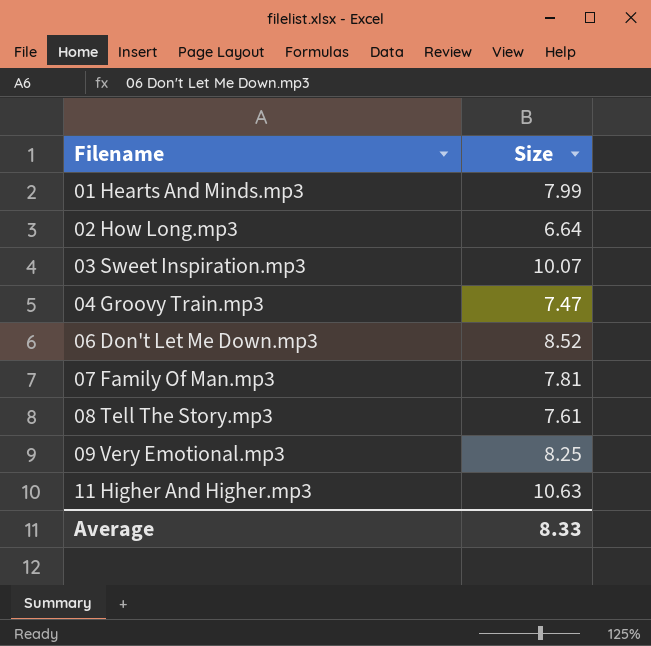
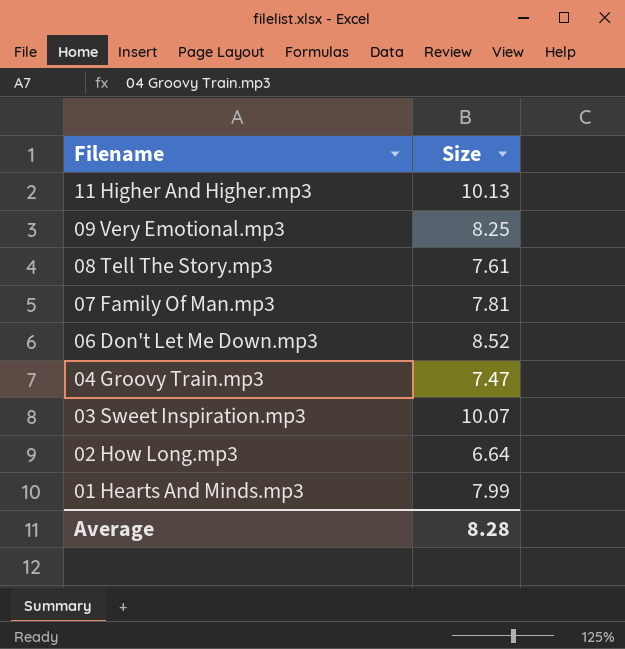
row order: Filename ascending -> Filename descending
11 Higher And Higher.mp3 | Size: 10.63 -> 10.13
Average | Size: 8.33 -> 8.28

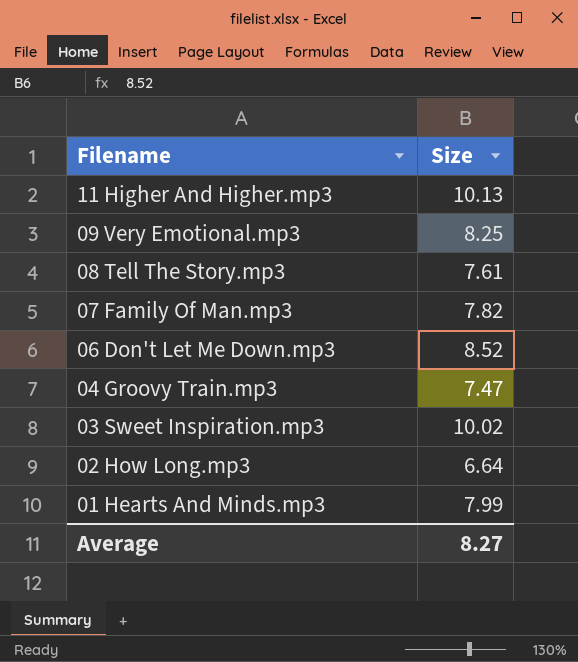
07 Family Of Man.mp3 | Size: 7.81 -> 7.82
03 Sweet Inspiration.mp3 | Size: 10.07 -> 10.02
Average | Size: 8.28 -> 8.27

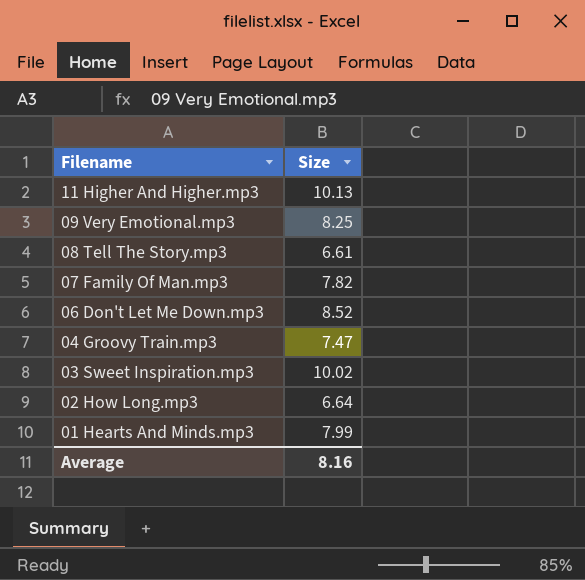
08 Tell The Story.mp3 | Size: 7.61 -> 6.61
Average | Size: 8.27 -> 8.16

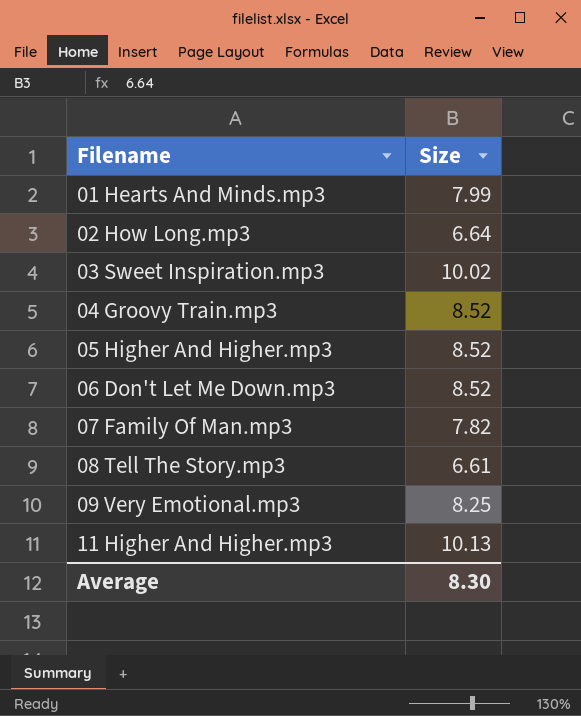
row order: Filename descending -> Filename ascending
04 Groovy Train.mp3 | Size: 7.47 -> 8.52
row 05 Higher And Higher.mp3: none -> 8.52
Average | Size: 8.16 -> 8.30

